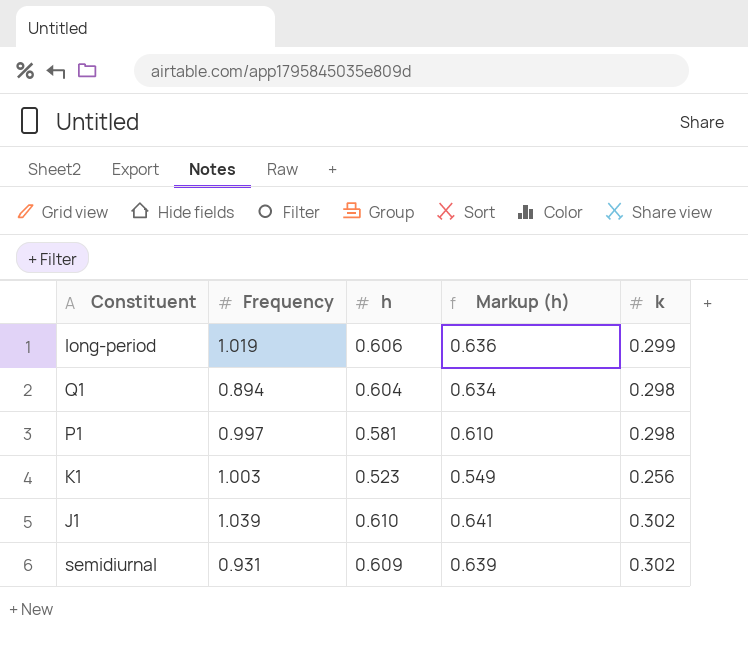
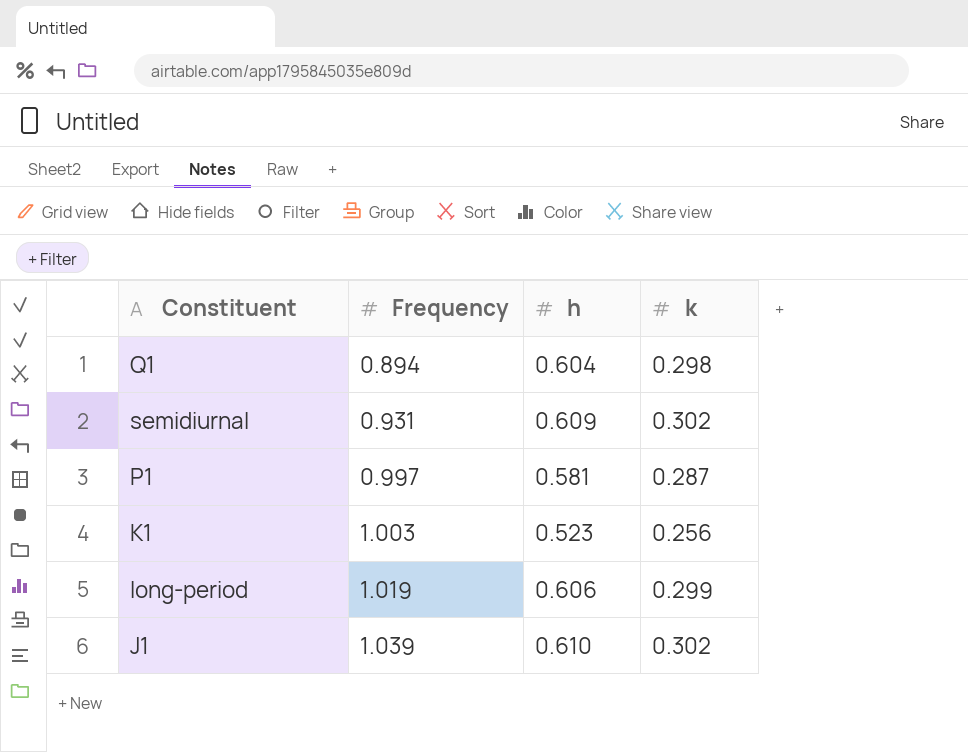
row order: none -> Frequency ascending
column Markup (h) | formula: [h] * 1.05 -> none
P1 | k: 0.298 -> 0.287

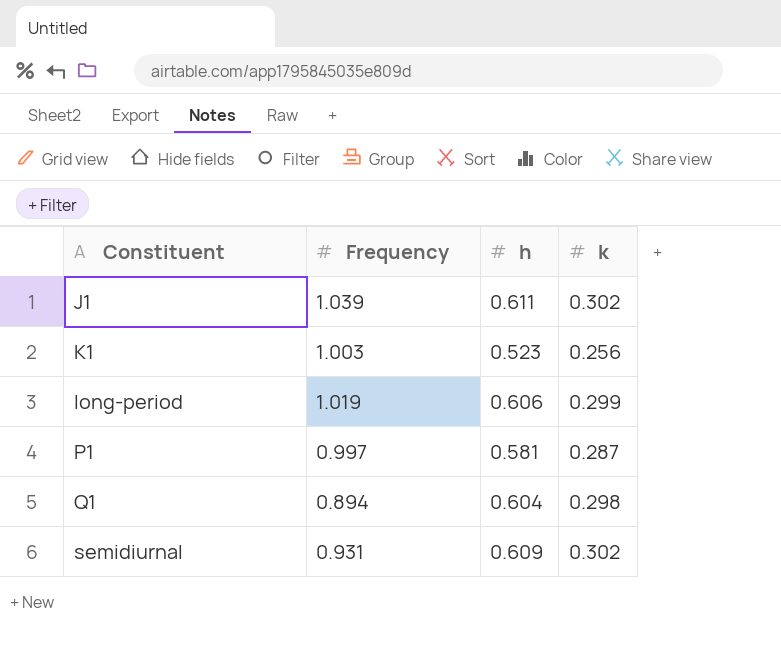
row order: Frequency ascending -> Constituent ascending
J1 | h: 0.610 -> 0.611

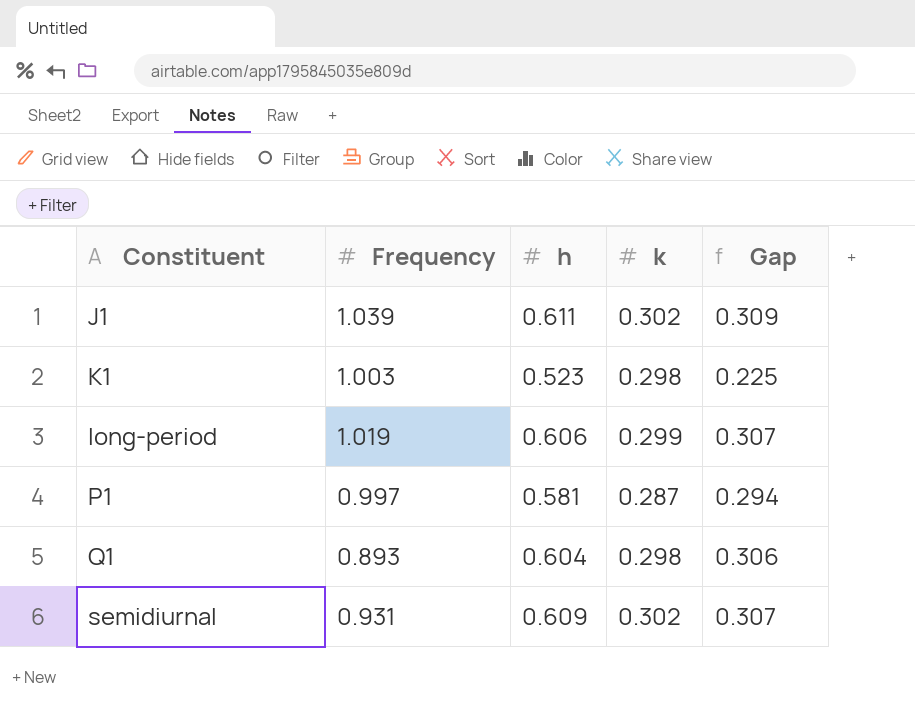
column Gap | formula: none -> [h] - [k]
K1 | k: 0.256 -> 0.298
Q1 | Frequency: 0.894 -> 0.893

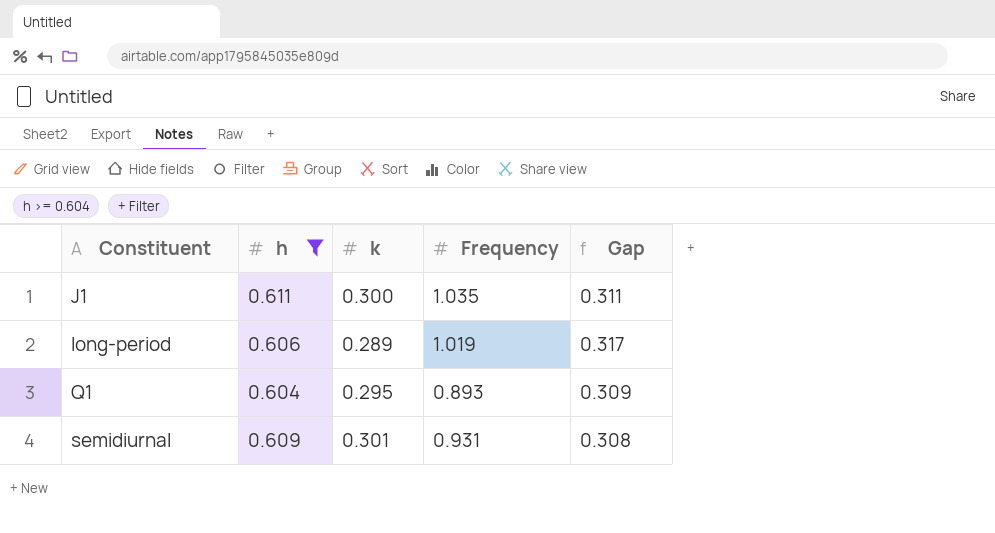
filter: none -> h >= 0.604
column Frequency | position: 2 -> 4
J1 | k: 0.302 -> 0.300
J1 | Frequency: 1.039 -> 1.035
J1 | Gap: 0.309 -> 0.311
long-period | k: 0.299 -> 0.289
long-period | Gap: 0.307 -> 0.317
Q1 | k: 0.298 -> 0.295
Q1 | Gap: 0.306 -> 0.309
semidiurnal | k: 0.302 -> 0.301
semidiurnal | Gap: 0.307 -> 0.308

